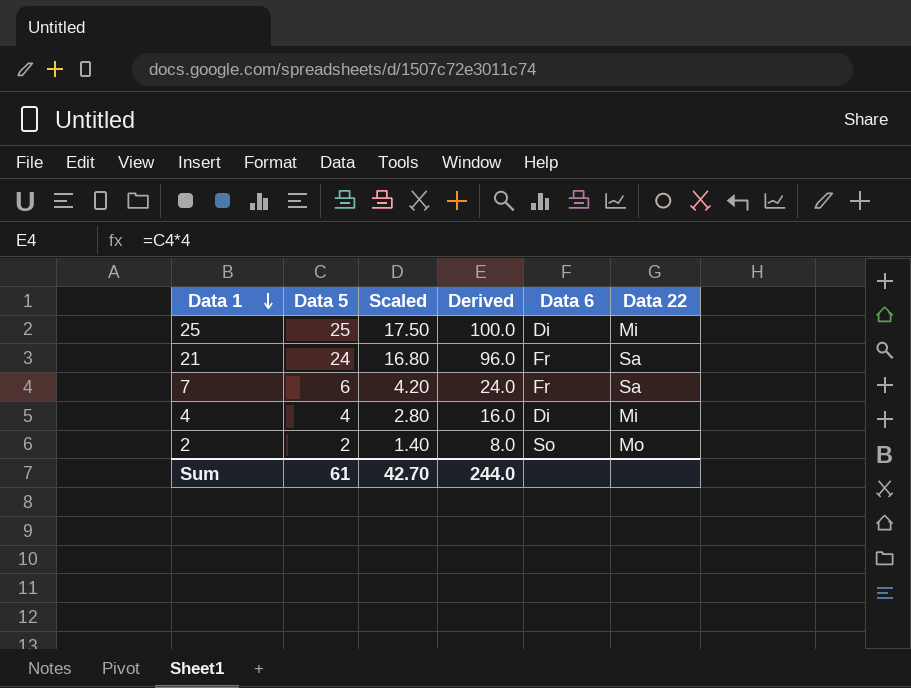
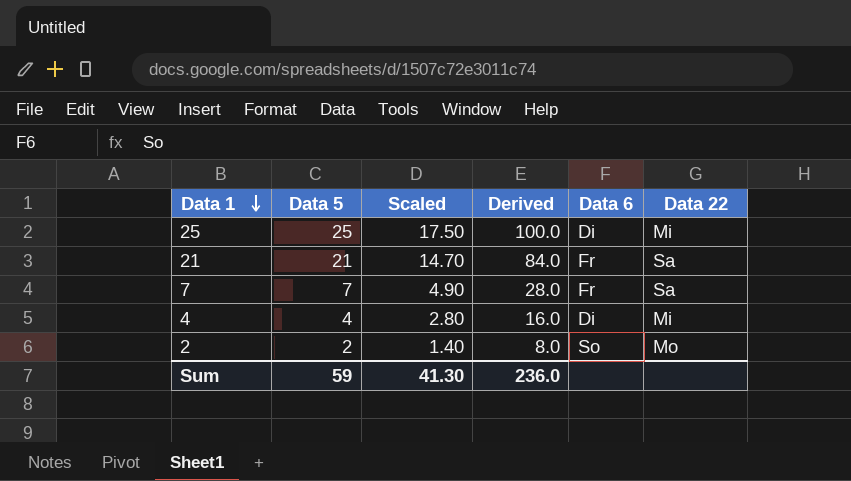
21 | Data 5: 24 -> 21
21 | Scaled: 16.80 -> 14.70
21 | Derived: 96.0 -> 84.0
7 | Data 5: 6 -> 7
7 | Scaled: 4.20 -> 4.90
7 | Derived: 24.0 -> 28.0
Sum | Data 5: 61 -> 59
Sum | Scaled: 42.70 -> 41.30
Sum | Derived: 244.0 -> 236.0

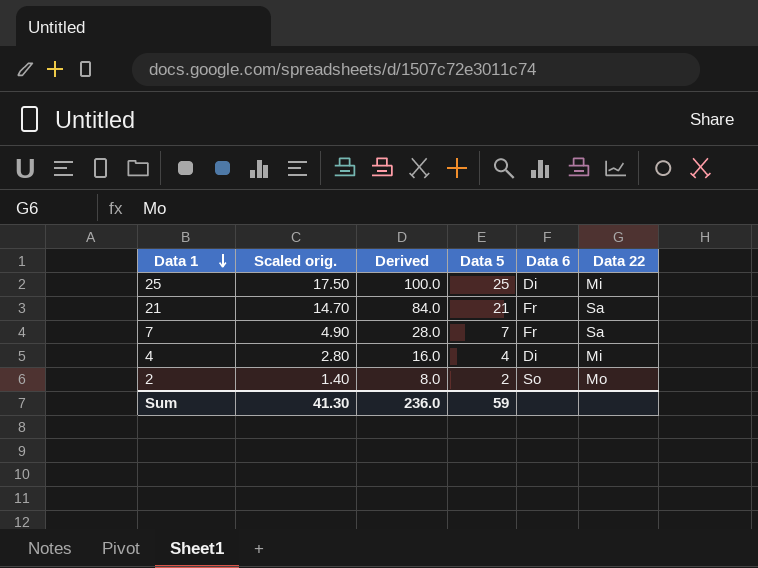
column name: Scaled -> Scaled orig.
column Data 5 | position: 2 -> 4

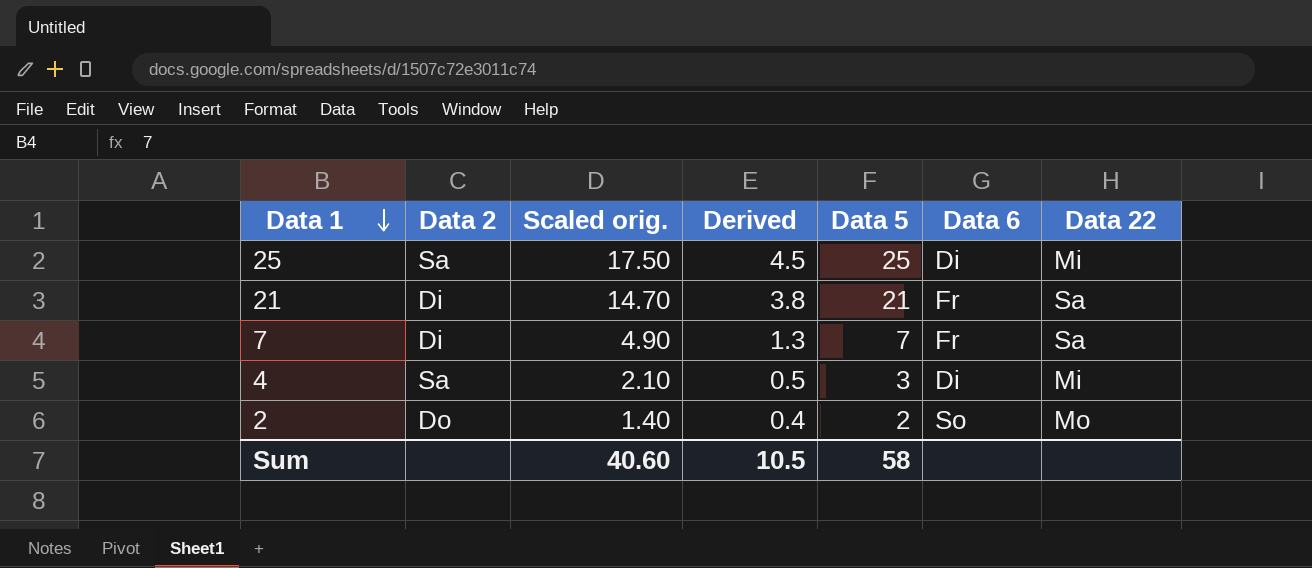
column Data 2 | position: none -> 2
column Derived | formula: [Data 5] * 4 -> [Data 5] * 0.18
4 | Scaled orig.: 2.80 -> 2.10
4 | Data 5: 4 -> 3
Sum | Scaled orig.: 41.30 -> 40.60
Sum | Derived: 236.0 -> 10.5
Sum | Data 5: 59 -> 58

